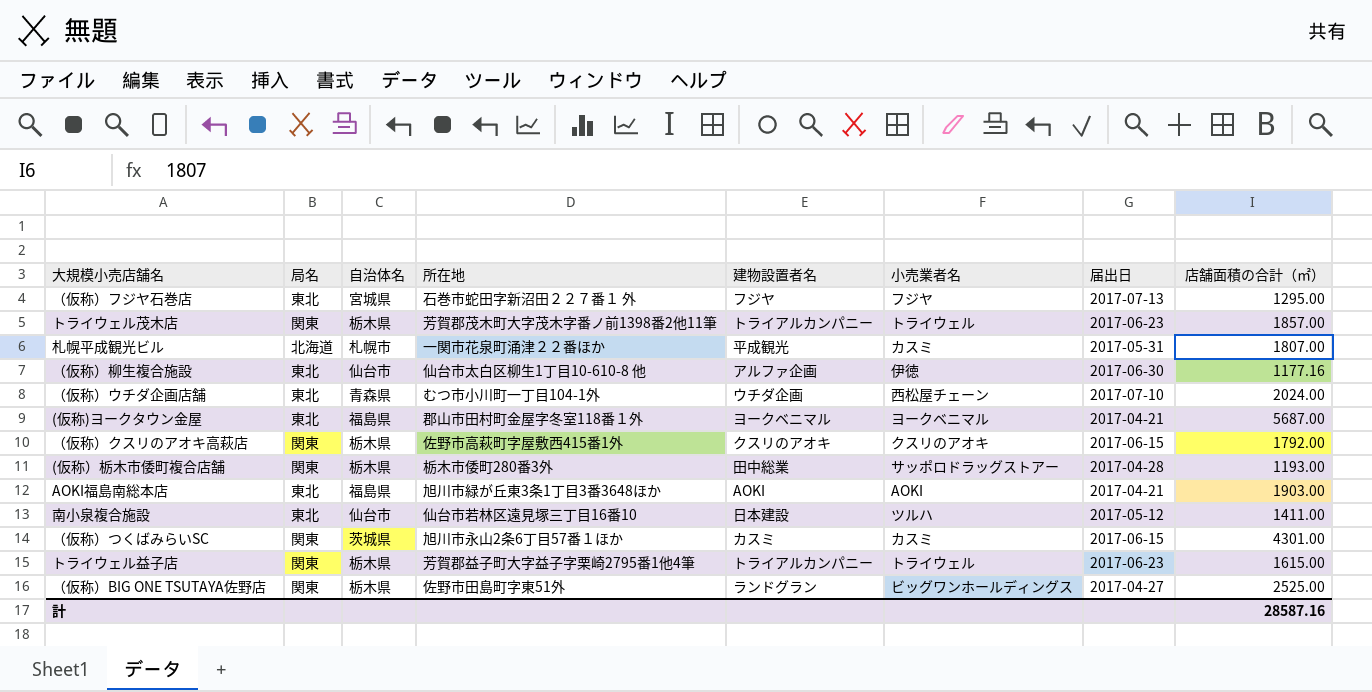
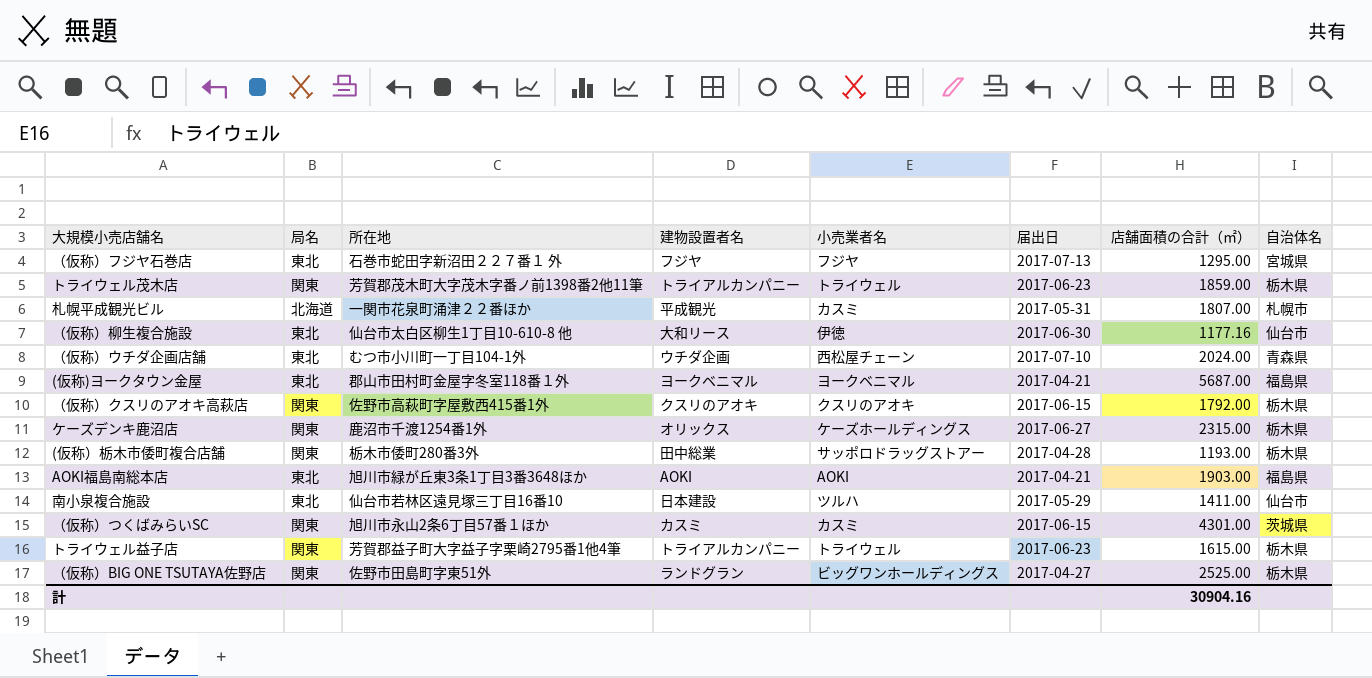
column 自治体名 | position: 3 -> 8
トライウェル茂木店 | 店舗面積の合計（㎡）: 1857.00 -> 1859.00
（仮称）柳生複合施設 | 建物設置者名: アルファ企画 -> 大和リース
row ケーズデンキ鹿沼店: none -> 関東 | 鹿沼市千渡1254番1外 | オリックス | ケーズホールディングス | 2017-06-27 | 2315.00 | 栃木県
南小泉複合施設 | 届出日: 2017-05-12 -> 2017-05-29
計 | 店舗面積の合計（㎡）: 28587.16 -> 30904.16

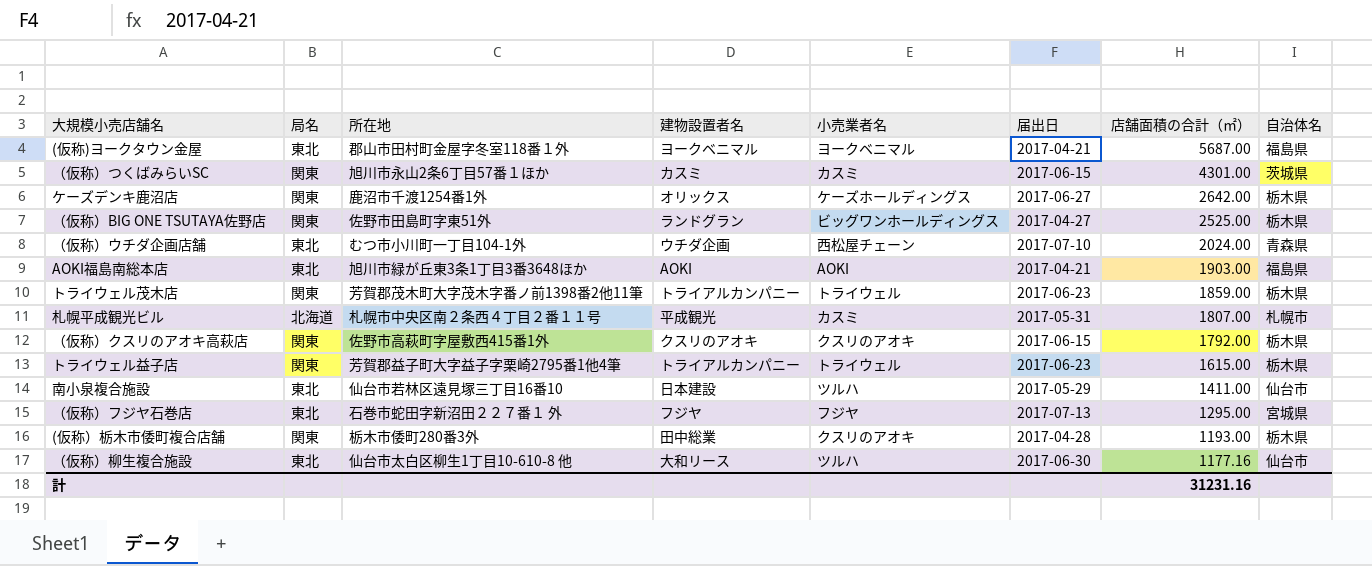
row order: none -> 店舗面積の合計（㎡） descending
ケーズデンキ鹿沼店 | 店舗面積の合計（㎡）: 2315.00 -> 2642.00
札幌平成観光ビル | 所在地: 一関市花泉町涌津２２番ほか -> 札幌市中央区南２条西４丁目２番１１号
(仮称）栃木市倭町複合店舗 | 小売業者名: サッポロドラッグストアー -> クスリのアオキ
（仮称）柳生複合施設 | 小売業者名: 伊徳 -> ツルハ
計 | 店舗面積の合計（㎡）: 30904.16 -> 31231.16

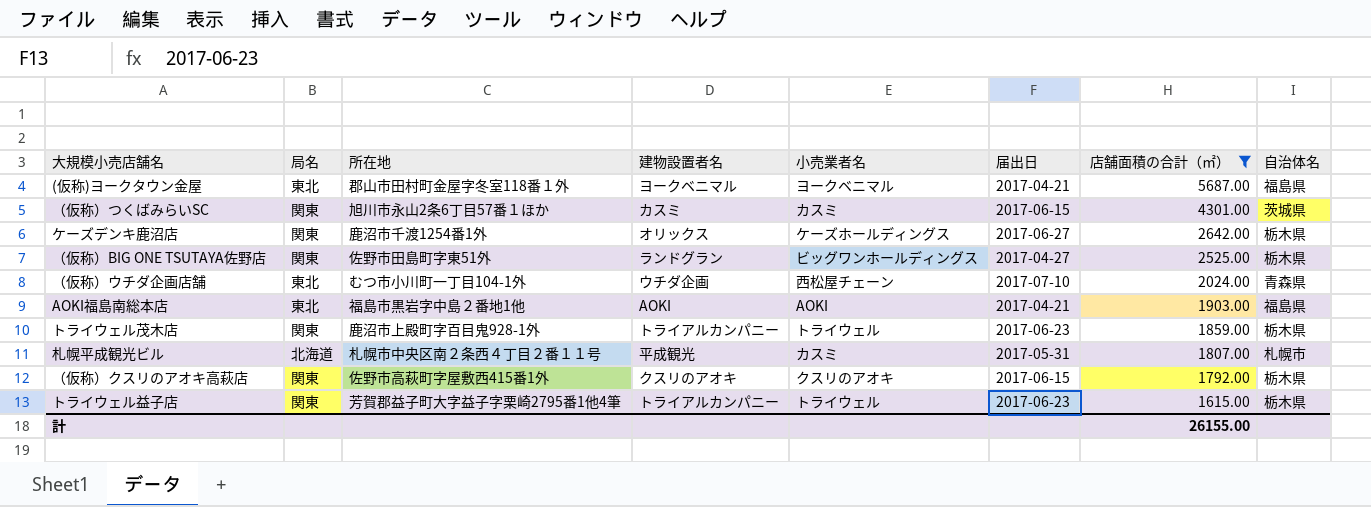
filter: none -> 店舗面積の合計（㎡） >= 1615.00
AOKI福島南総本店 | 所在地: 旭川市緑が丘東3条1丁目3番3648ほか -> 福島市黒岩字中島２番地1他
トライウェル茂木店 | 所在地: 芳賀郡茂木町大字茂木字番ノ前1398番2他11筆 -> 鹿沼市上殿町字百目鬼928-1外
計 | 店舗面積の合計（㎡）: 31231.16 -> 26155.00

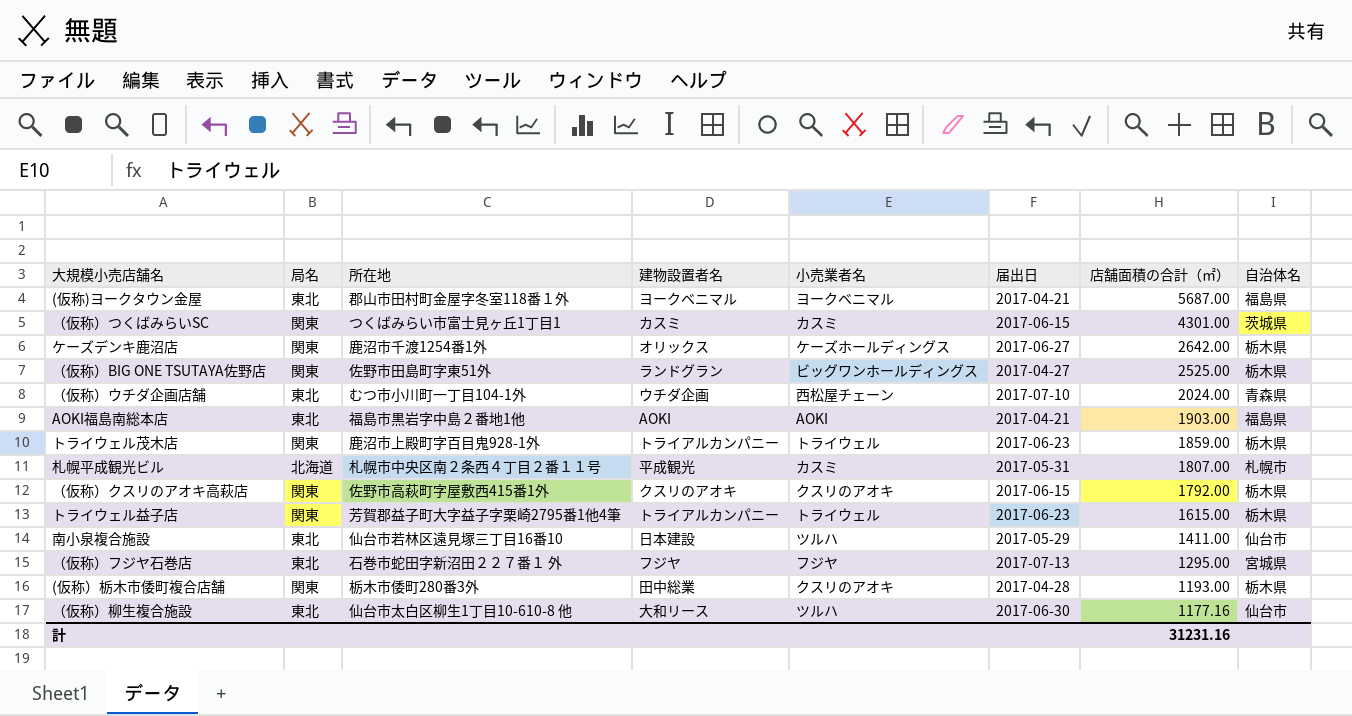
filter: 店舗面積の合計（㎡） >= 1615.00 -> none
（仮称）つくばみらいSC | 所在地: 旭川市永山2条6丁目57番１ほか -> つくばみらい市富士見ヶ丘1丁目1
計 | 店舗面積の合計（㎡）: 26155.00 -> 31231.16

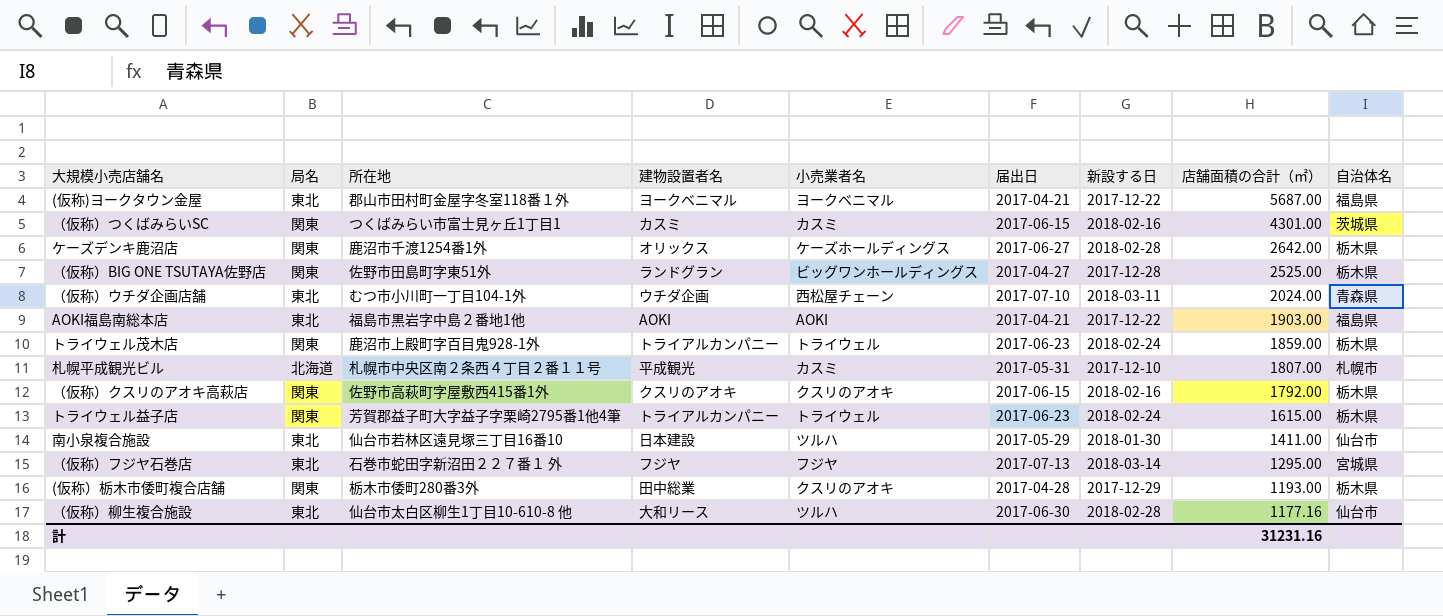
column 新設する日 | position: none -> 7

